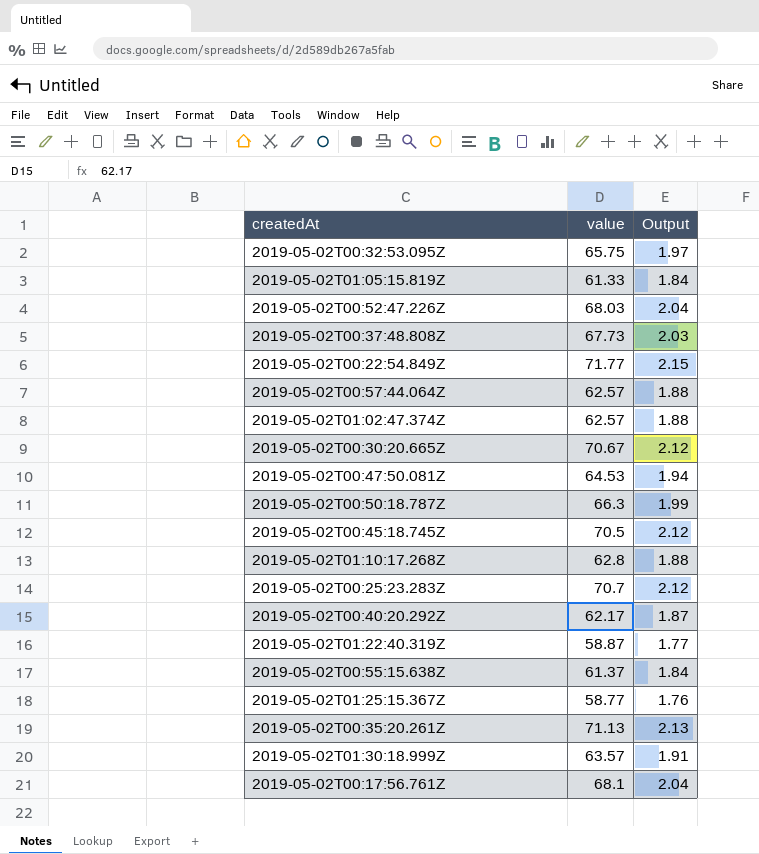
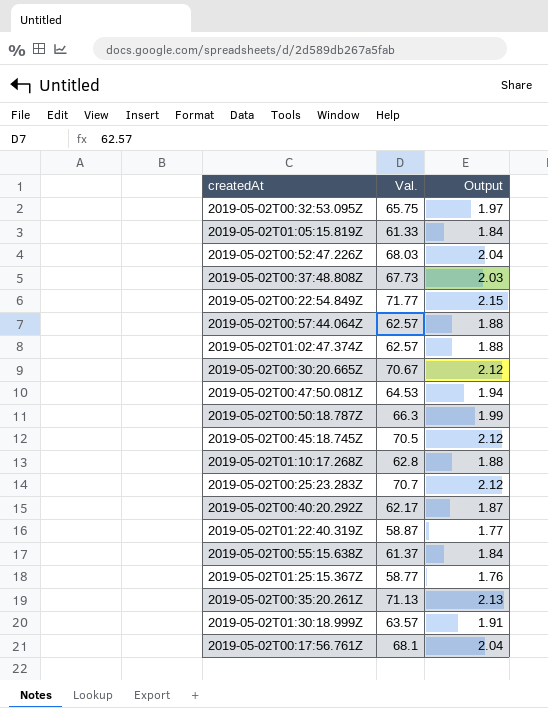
column name: value -> Val.

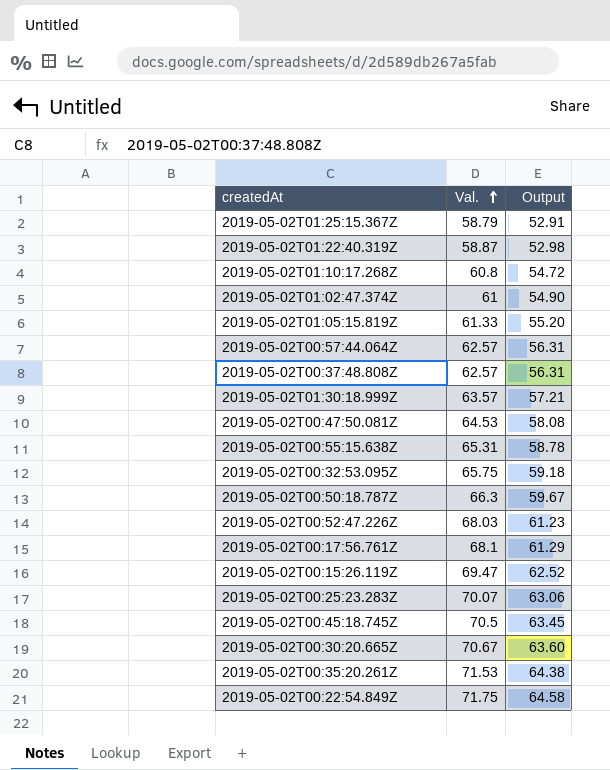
row order: none -> Val. ascending
column Output | formula: [Val.] * 0.03 -> [Val.] * 0.9
row 2019-05-02T00:40:20.292Z: 62.17 | 1.87 -> none
2019-05-02T01:25:15.367Z | Val.: 58.77 -> 58.79
2019-05-02T01:10:17.268Z | Val.: 62.8 -> 60.8
2019-05-02T01:02:47.374Z | Val.: 62.57 -> 61
2019-05-02T00:37:48.808Z | Val.: 67.73 -> 62.57
2019-05-02T00:55:15.638Z | Val.: 61.37 -> 65.31
row 2019-05-02T00:15:26.119Z: none -> 69.47 | 62.52
2019-05-02T00:25:23.283Z | Val.: 70.7 -> 70.07
2019-05-02T00:35:20.261Z | Val.: 71.13 -> 71.53
2019-05-02T00:22:54.849Z | Val.: 71.77 -> 71.75

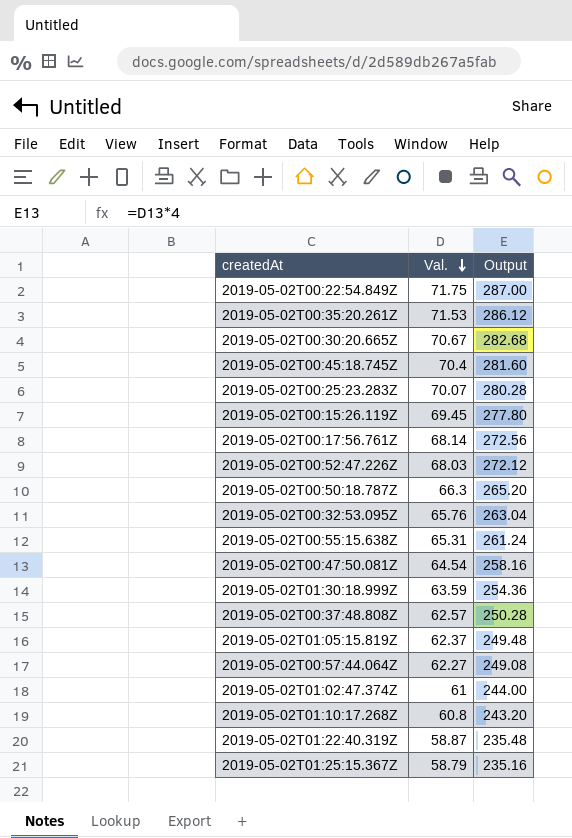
row order: Val. ascending -> Val. descending
column Output | formula: [Val.] * 0.9 -> [Val.] * 4
2019-05-02T00:45:18.745Z | Val.: 70.5 -> 70.4
2019-05-02T00:15:26.119Z | Val.: 69.47 -> 69.45
2019-05-02T00:17:56.761Z | Val.: 68.1 -> 68.14
2019-05-02T00:32:53.095Z | Val.: 65.75 -> 65.76
2019-05-02T00:47:50.081Z | Val.: 64.53 -> 64.54
2019-05-02T01:30:18.999Z | Val.: 63.57 -> 63.59
2019-05-02T01:05:15.819Z | Val.: 61.33 -> 62.37
2019-05-02T00:57:44.064Z | Val.: 62.57 -> 62.27

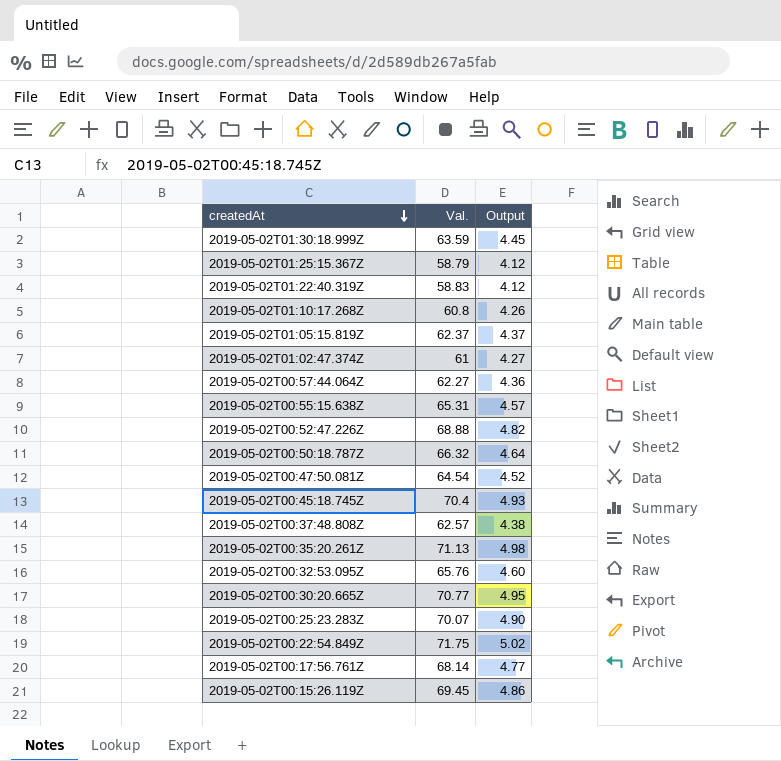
row order: Val. descending -> createdAt descending
column Output | formula: [Val.] * 4 -> [Val.] * 0.07
2019-05-02T01:22:40.319Z | Val.: 58.87 -> 58.83
2019-05-02T00:52:47.226Z | Val.: 68.03 -> 68.88
2019-05-02T00:50:18.787Z | Val.: 66.3 -> 66.32
2019-05-02T00:35:20.261Z | Val.: 71.53 -> 71.13
2019-05-02T00:30:20.665Z | Val.: 70.67 -> 70.77

